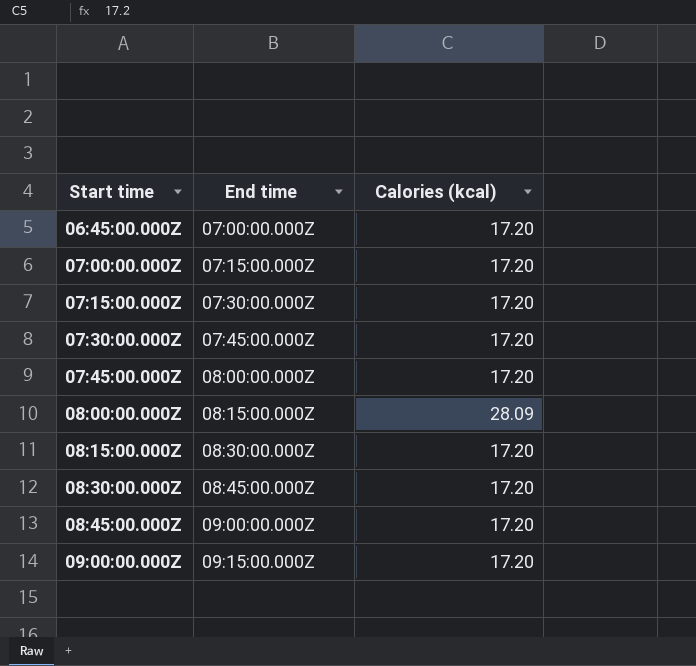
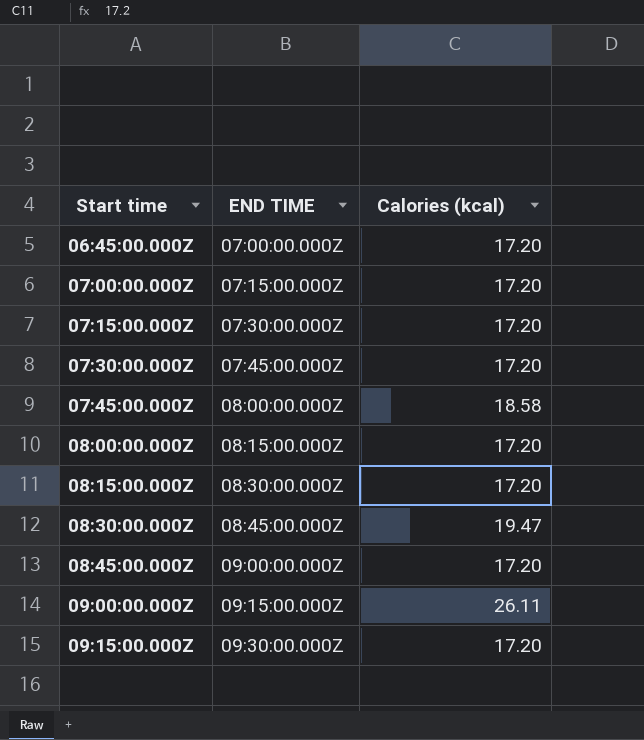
column name: End time -> END TIME
07:45:00.000Z | Calories (kcal): 17.20 -> 18.58
08:00:00.000Z | Calories (kcal): 28.09 -> 17.20
08:30:00.000Z | Calories (kcal): 17.20 -> 19.47
09:00:00.000Z | Calories (kcal): 17.20 -> 26.11
row 09:15:00.000Z: none -> 09:30:00.000Z | 17.20

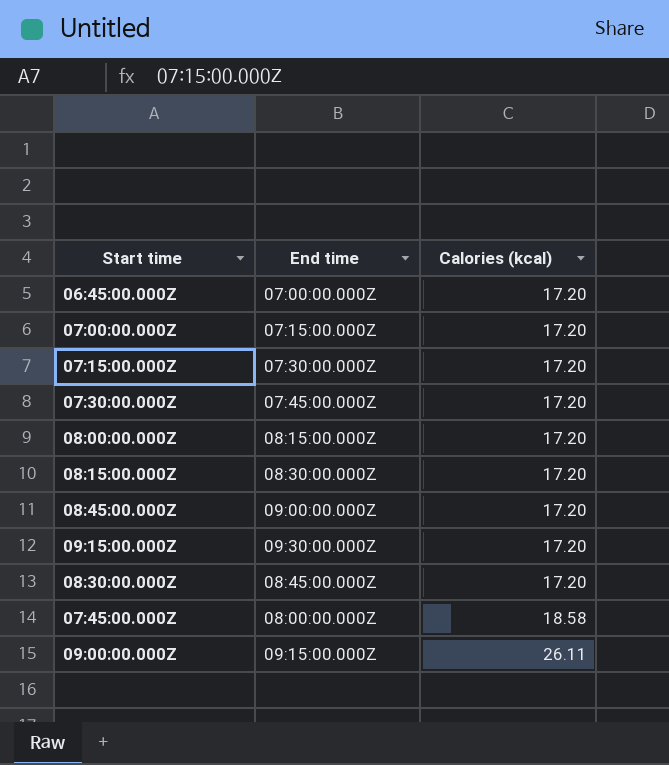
row order: Start time ascending -> Calories (kcal) ascending
column name: END TIME -> End time
08:30:00.000Z | Calories (kcal): 19.47 -> 17.20

